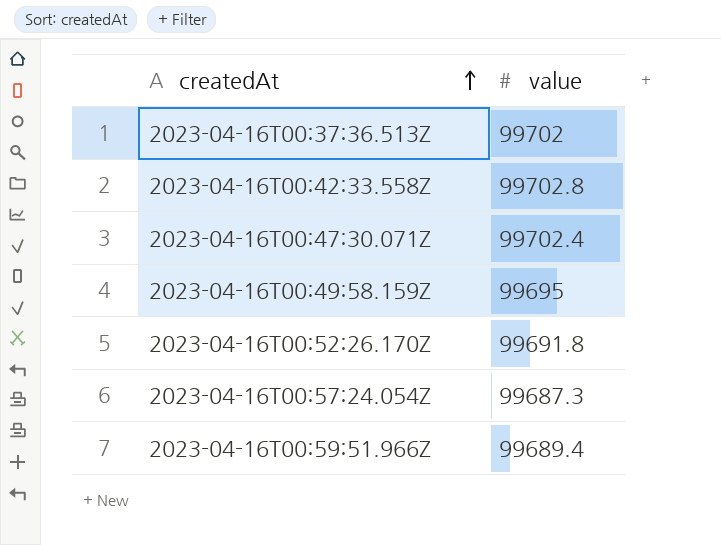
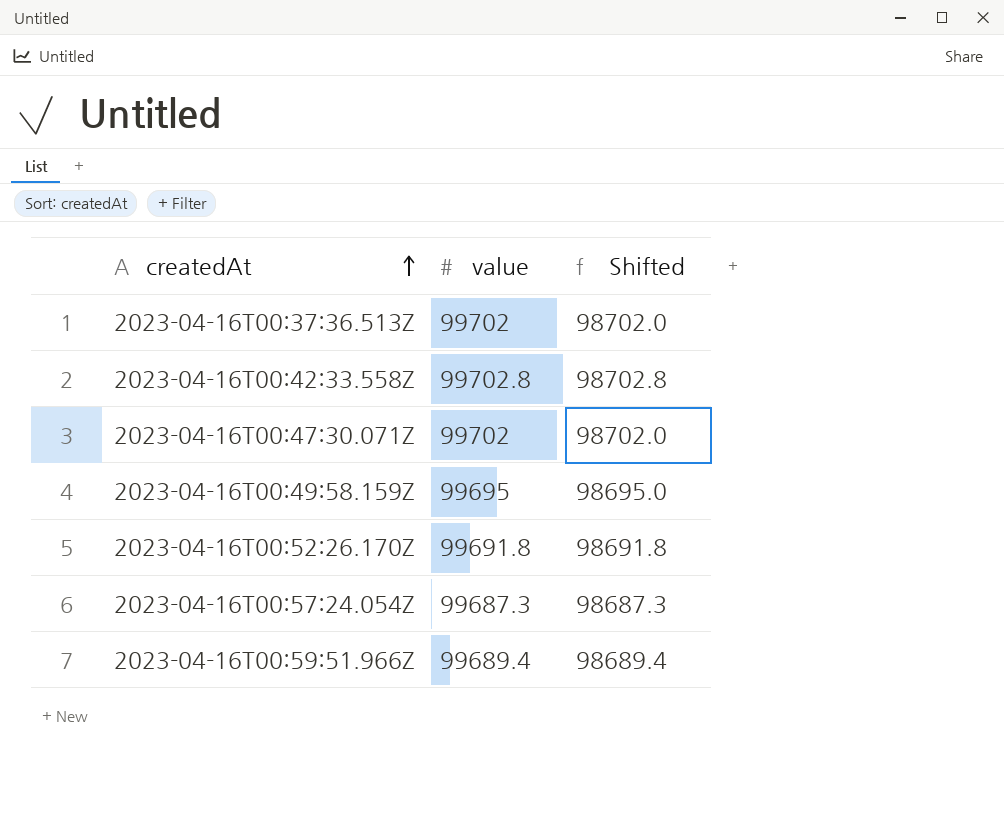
column Shifted | formula: none -> [value] - 1000
2023-04-16T00:47:30.071Z | value: 99702.4 -> 99702

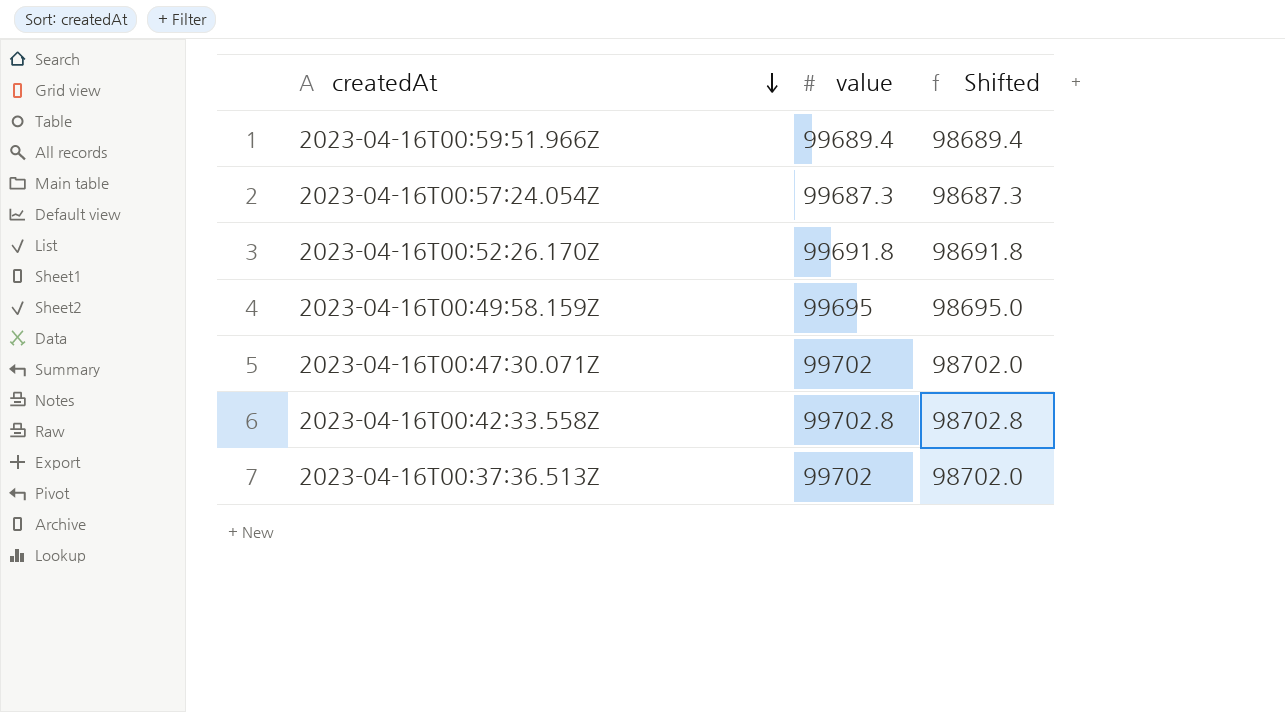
row order: createdAt ascending -> createdAt descending

